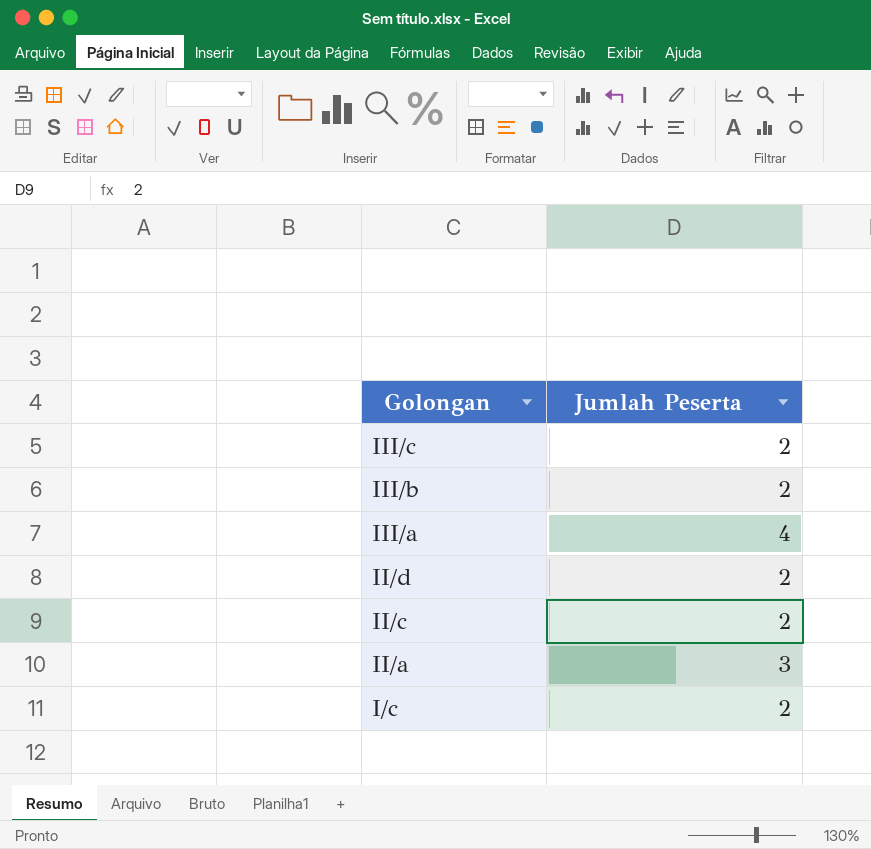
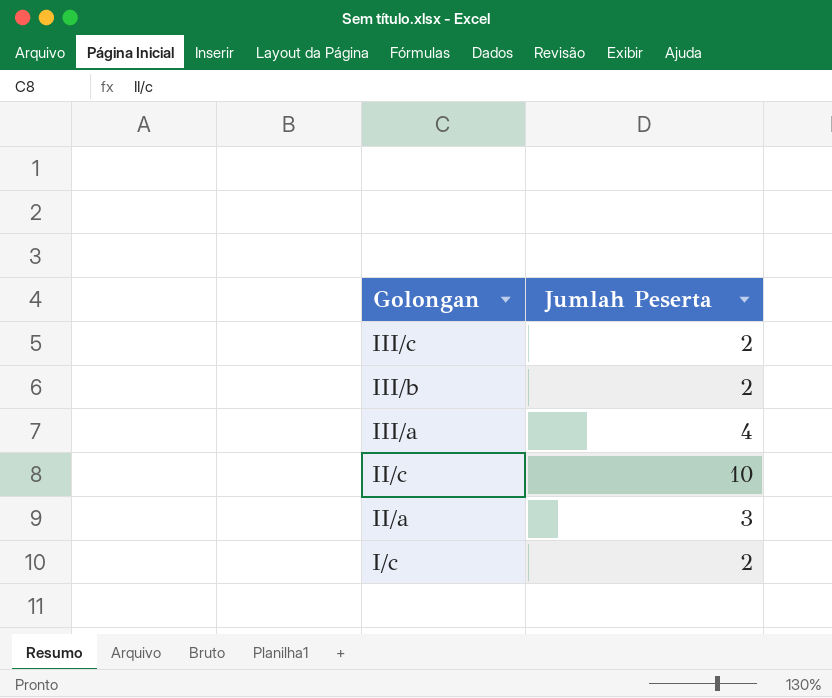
row II/d: 2 -> none
II/c | Jumlah Peserta: 2 -> 10

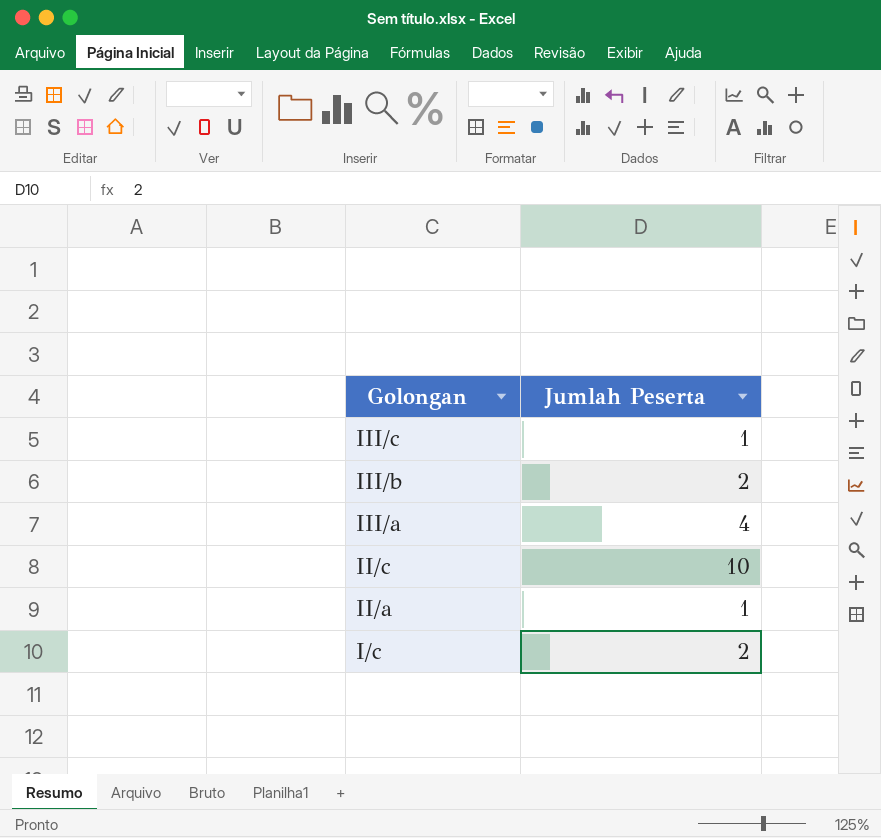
III/c | Jumlah Peserta: 2 -> 1
II/a | Jumlah Peserta: 3 -> 1

